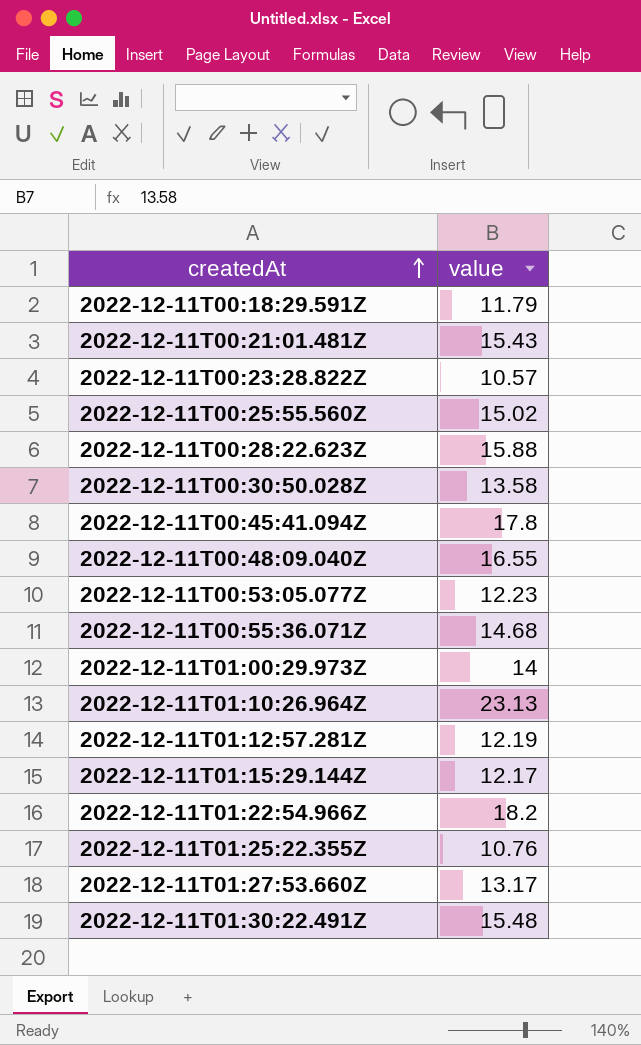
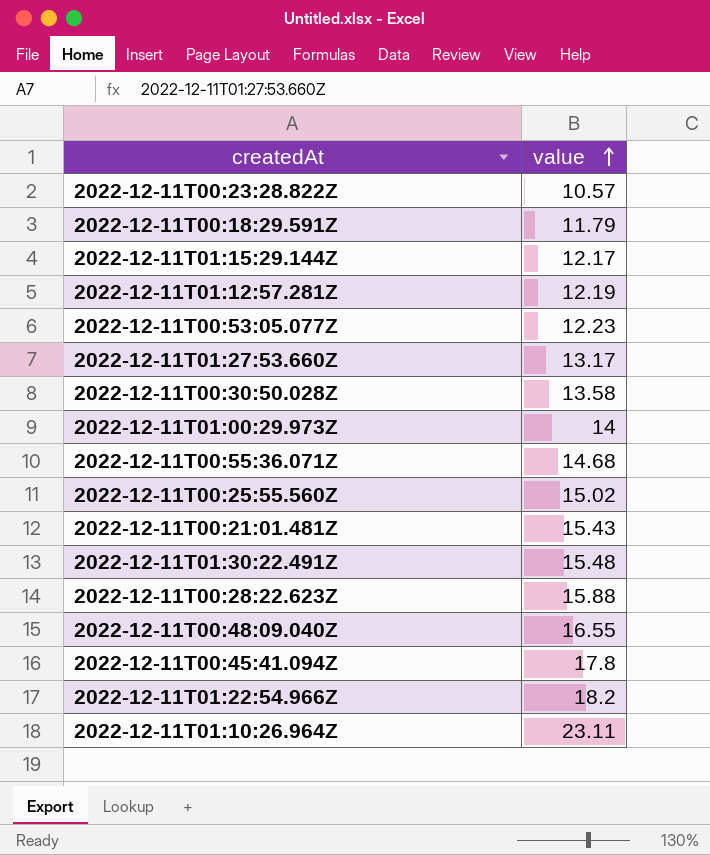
row order: createdAt ascending -> value ascending
row 2022-12-11T01:25:22.355Z: 10.76 -> none
2022-12-11T01:10:26.964Z | value: 23.13 -> 23.11

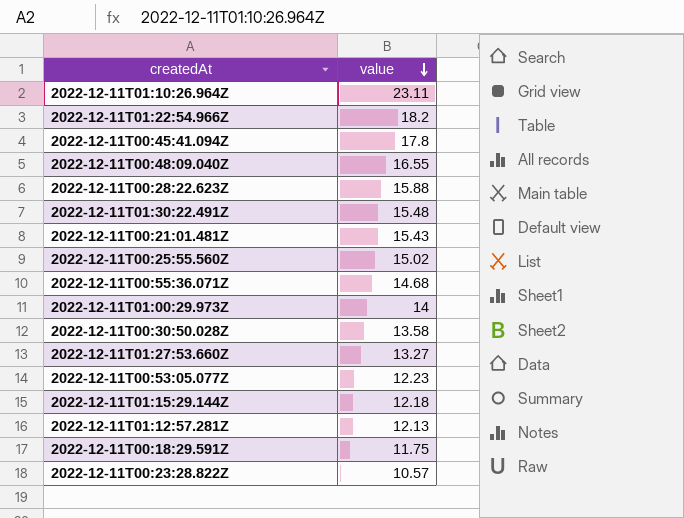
row order: value ascending -> value descending
2022-12-11T01:27:53.660Z | value: 13.17 -> 13.27
2022-12-11T01:15:29.144Z | value: 12.17 -> 12.18
2022-12-11T01:12:57.281Z | value: 12.19 -> 12.13
2022-12-11T00:18:29.591Z | value: 11.79 -> 11.75

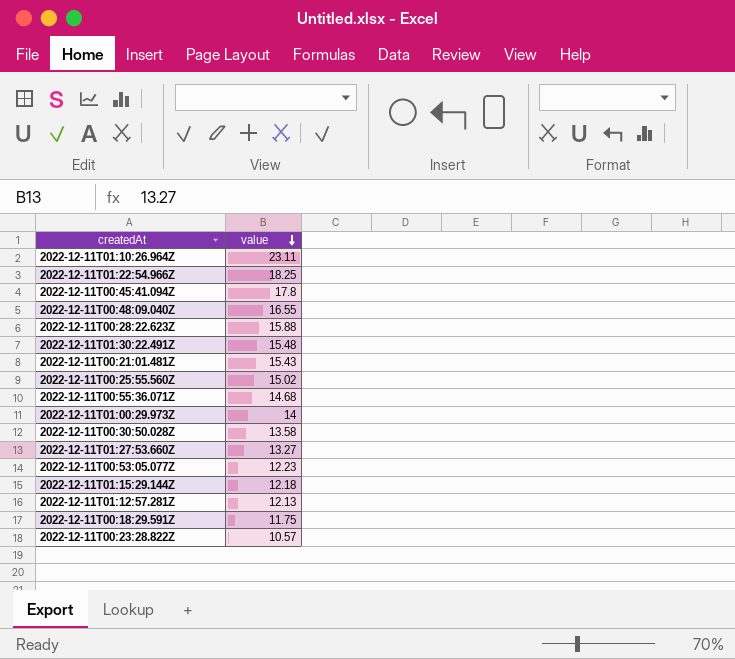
2022-12-11T01:22:54.966Z | value: 18.2 -> 18.25

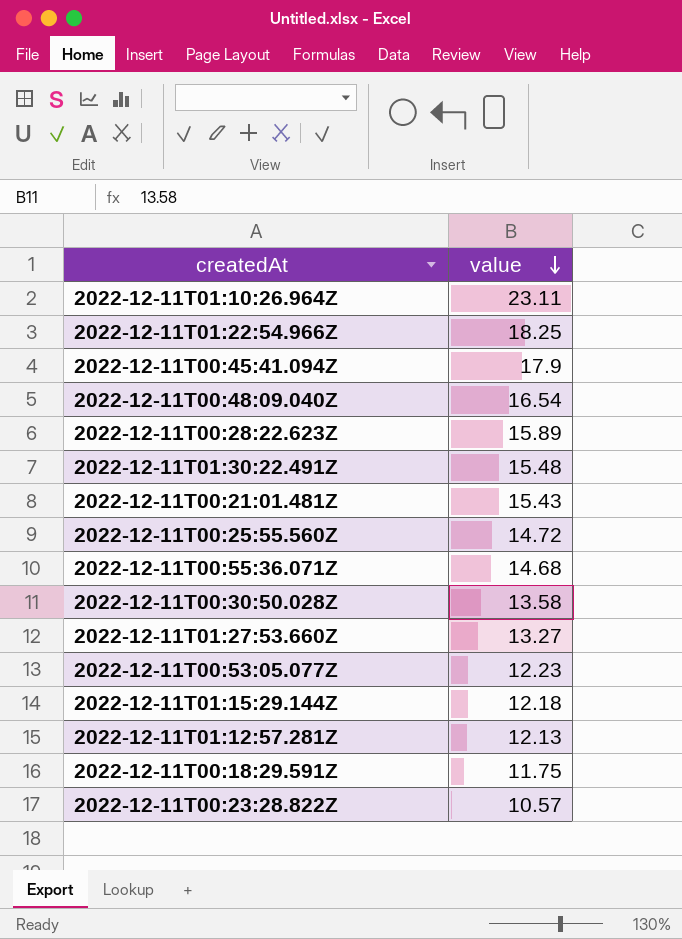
row 2022-12-11T01:00:29.973Z: 14 -> none
2022-12-11T00:45:41.094Z | value: 17.8 -> 17.9
2022-12-11T00:48:09.040Z | value: 16.55 -> 16.54
2022-12-11T00:28:22.623Z | value: 15.88 -> 15.89
2022-12-11T00:25:55.560Z | value: 15.02 -> 14.72

